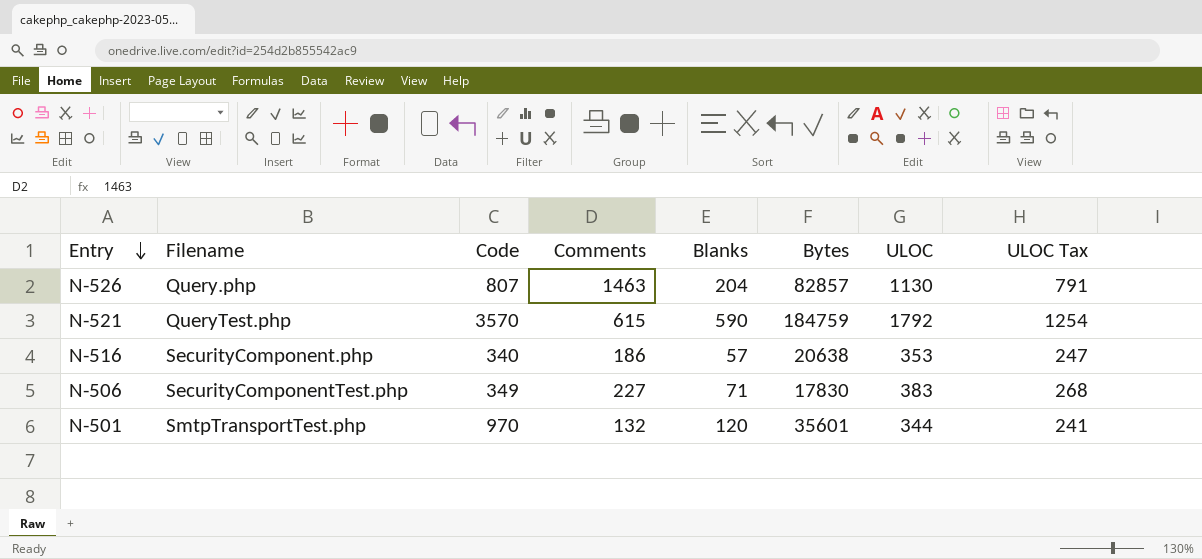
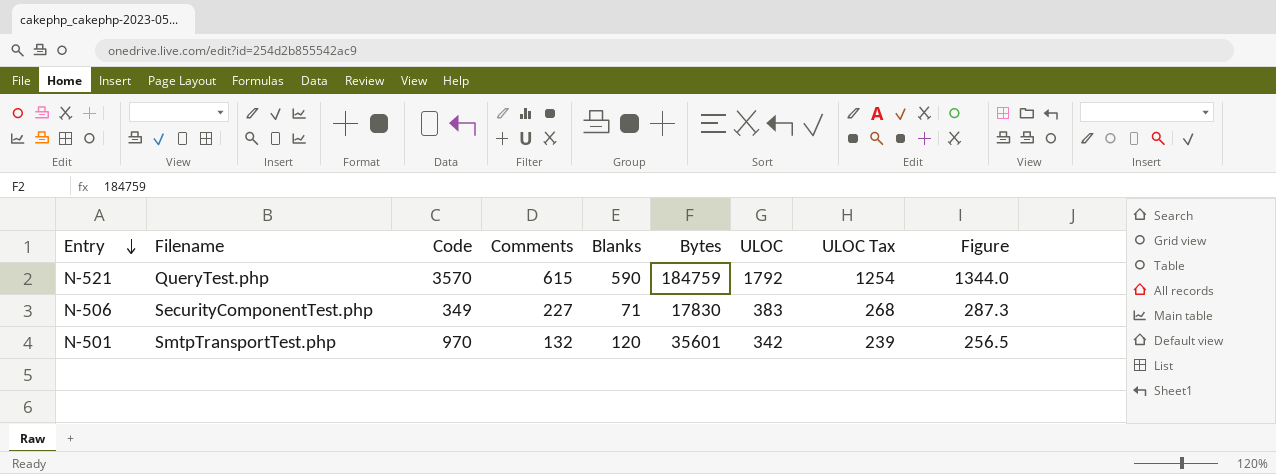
column Figure | formula: none -> [ULOC] * 0.75
row N-526: Query.php | 807 | 1463 | 204 | 82857 | 1130 | 791 -> none
row N-516: SecurityComponent.php | 340 | 186 | 57 | 20638 | 353 | 247 -> none
N-501 | ULOC: 344 -> 342
N-501 | ULOC Tax: 241 -> 239

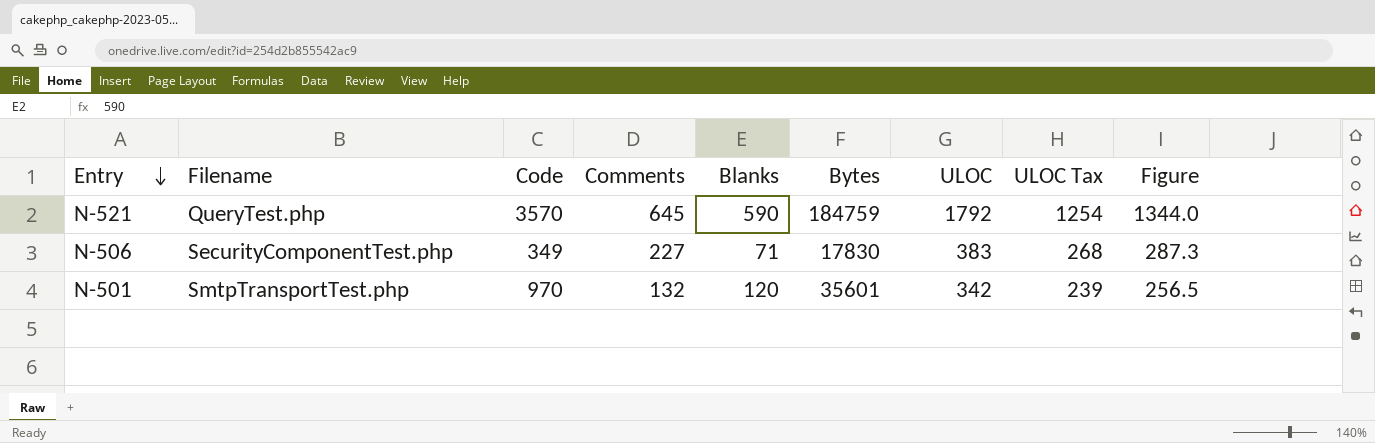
N-521 | Comments: 615 -> 645

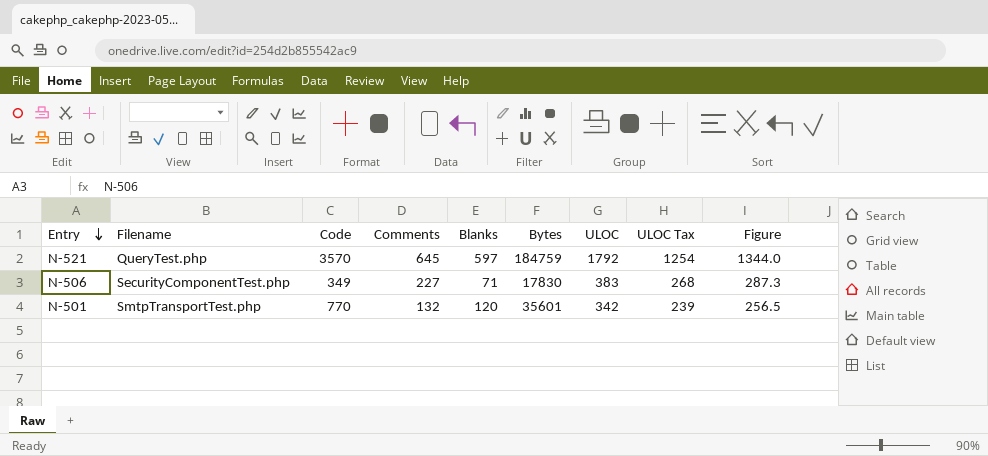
N-521 | Blanks: 590 -> 597
N-501 | Code: 970 -> 770

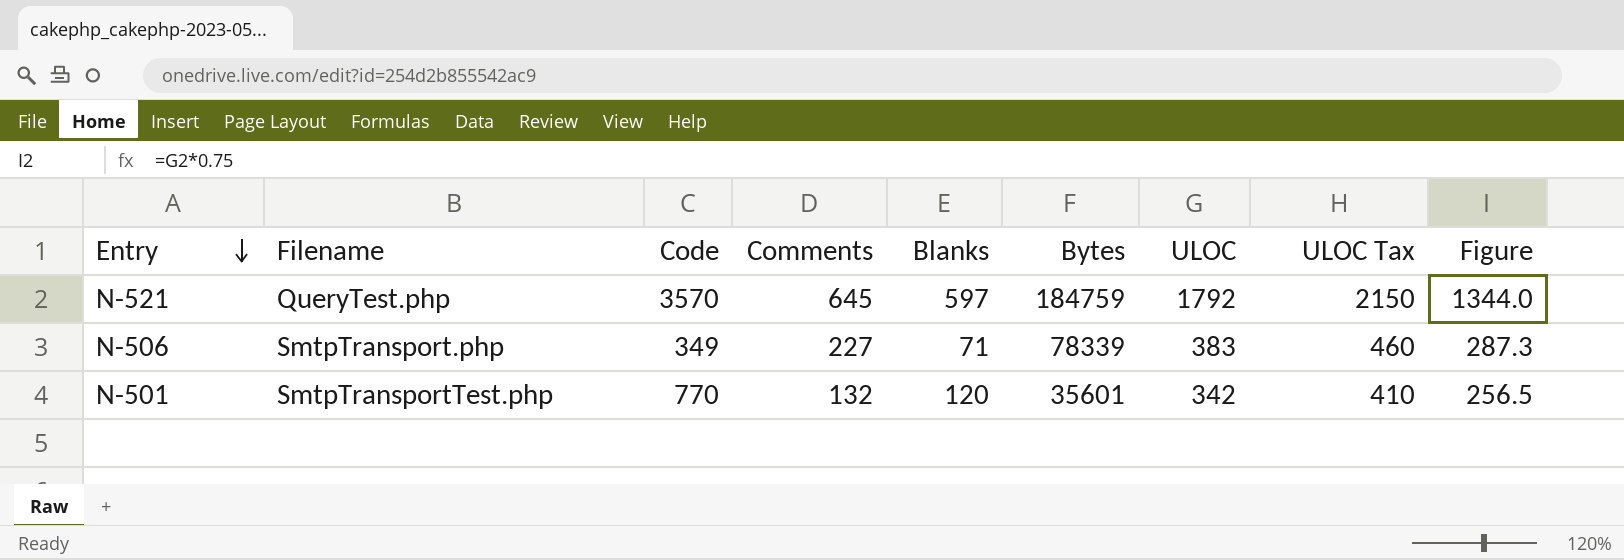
column ULOC Tax | formula: [ULOC] * 0.7 -> [ULOC] * 1.2
N-506 | Filename: SecurityComponentTest.php -> SmtpTransport.php
N-506 | Bytes: 17830 -> 78339

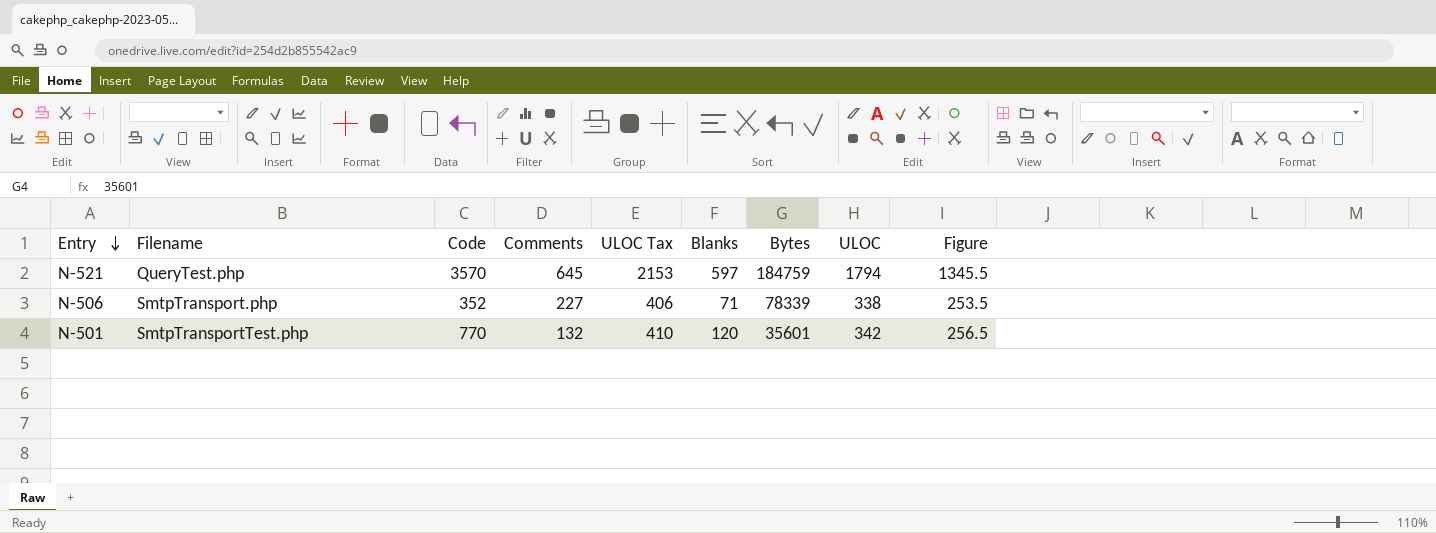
column ULOC Tax | position: 8 -> 5
N-521 | ULOC Tax: 2150 -> 2153
N-521 | ULOC: 1792 -> 1794
N-521 | Figure: 1344.0 -> 1345.5
N-506 | Code: 349 -> 352
N-506 | ULOC Tax: 460 -> 406
N-506 | ULOC: 383 -> 338
N-506 | Figure: 287.3 -> 253.5

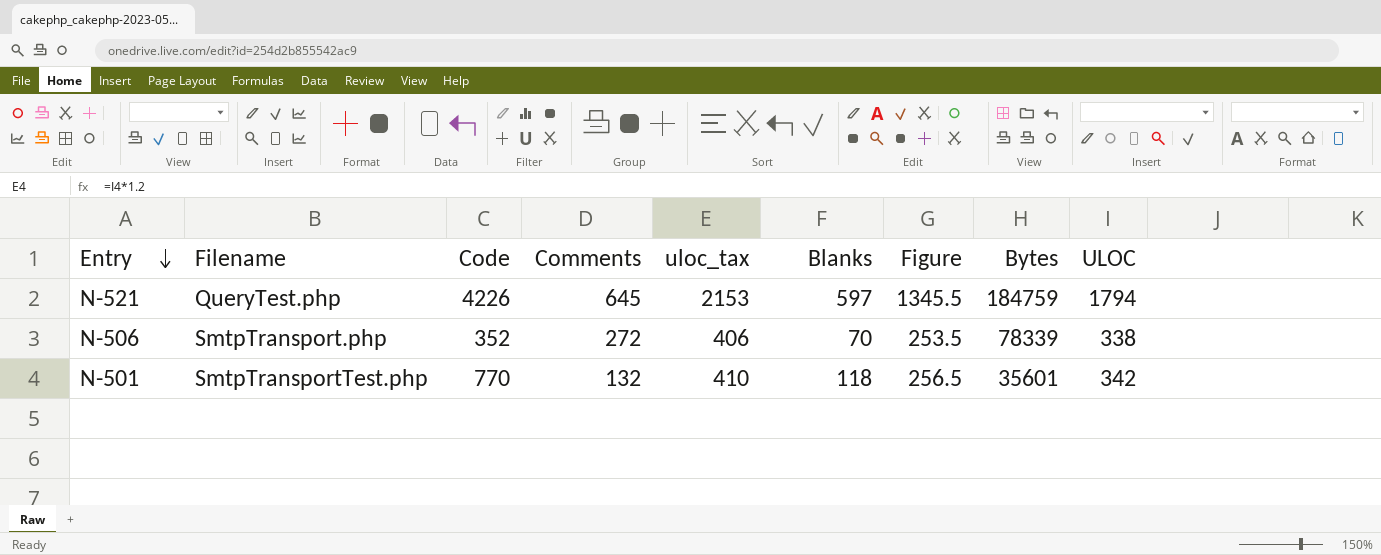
column name: ULOC Tax -> uloc_tax
column Figure | position: 9 -> 7
N-521 | Code: 3570 -> 4226
N-506 | Comments: 227 -> 272
N-506 | Blanks: 71 -> 70
N-501 | Blanks: 120 -> 118

